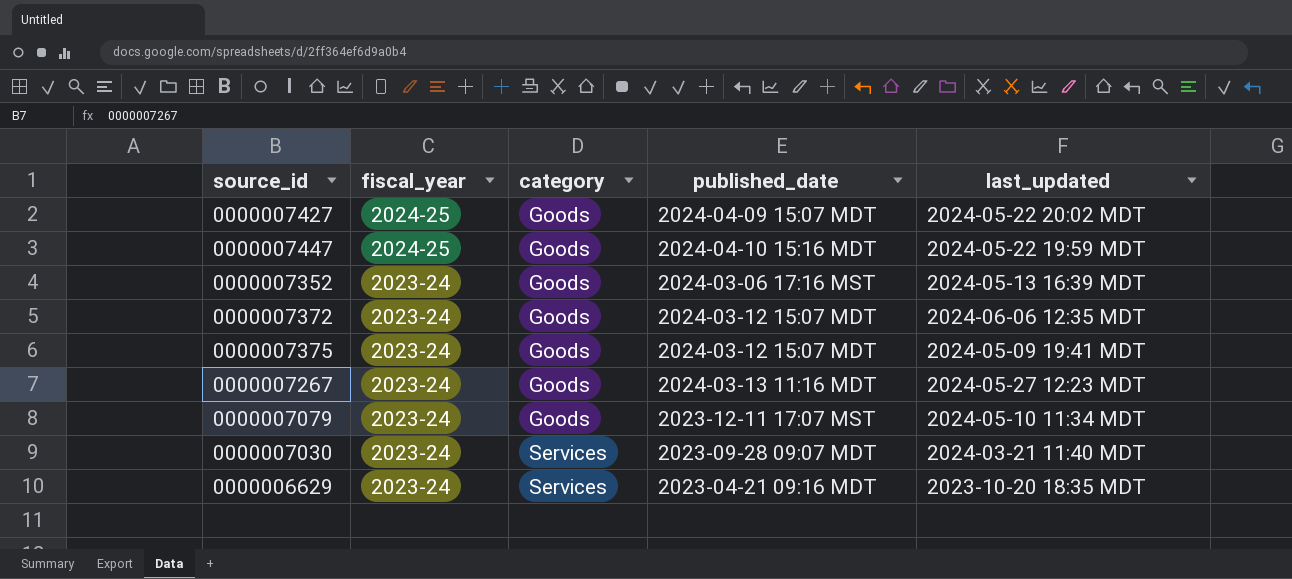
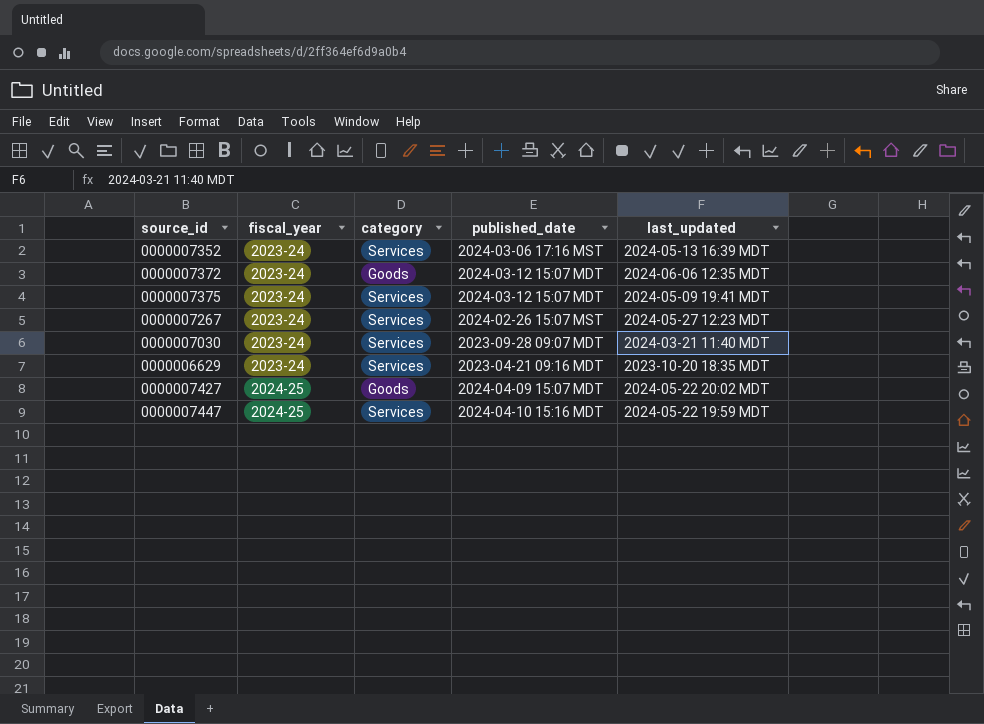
row order: fiscal_year descending -> fiscal_year ascending
row 0000007079: 2023-24 | Goods | 2023-12-11 17:07 MST | 2024-05-10 11:34 MDT -> none
0000007352 | category: Goods -> Services
0000007375 | category: Goods -> Services
0000007267 | category: Goods -> Services
0000007267 | published_date: 2024-03-13 11:16 MDT -> 2024-02-26 15:07 MST
0000007447 | category: Goods -> Services

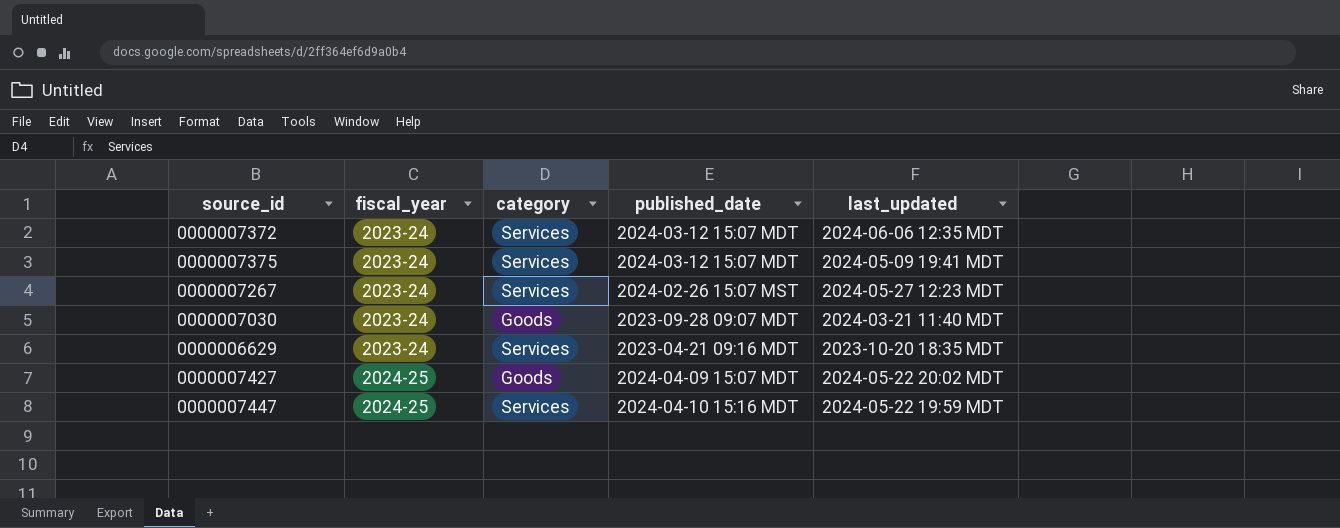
row 0000007352: 2023-24 | Services | 2024-03-06 17:16 MST | 2024-05-13 16:39 MDT -> none
0000007372 | category: Goods -> Services
0000007030 | category: Services -> Goods

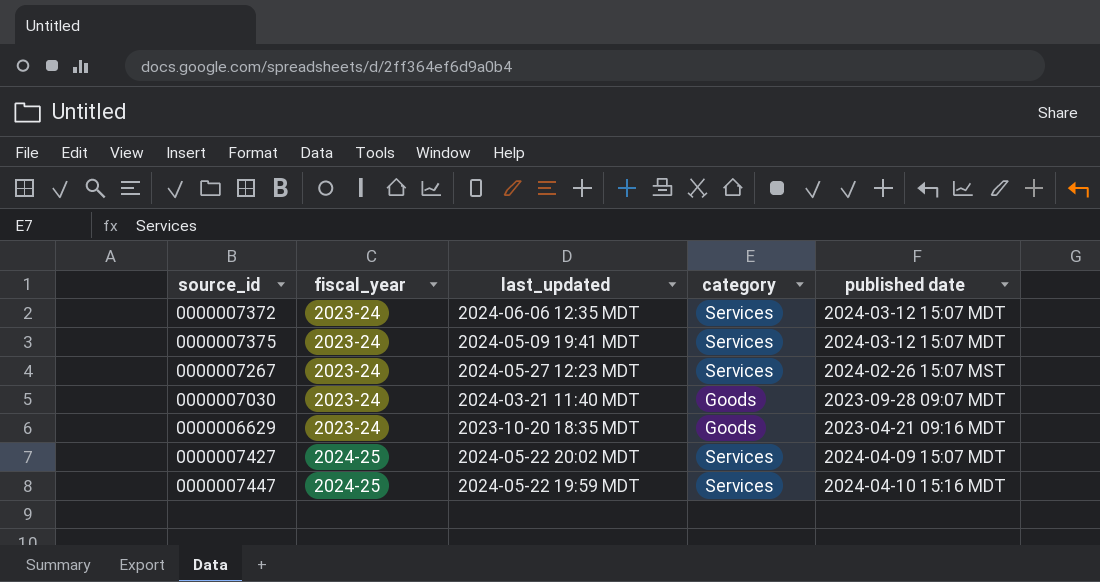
column last_updated | position: 5 -> 3
column name: published_date -> published date
0000006629 | category: Services -> Goods
0000007427 | category: Goods -> Services

